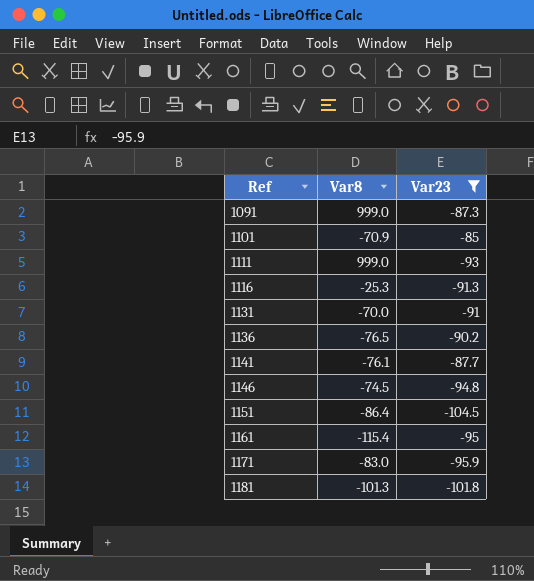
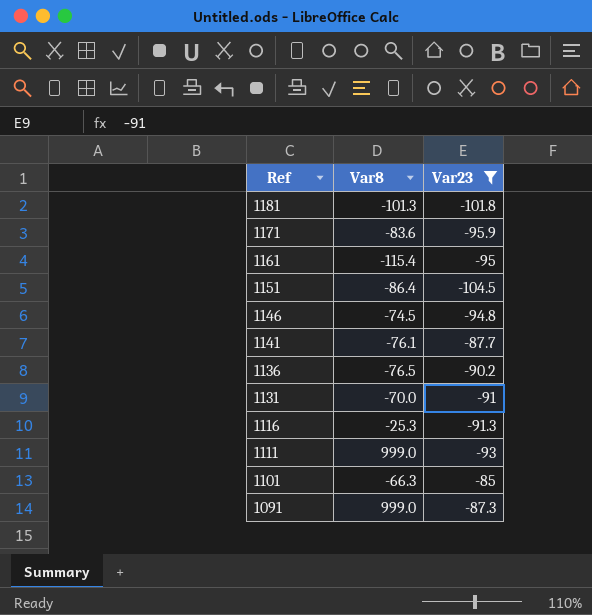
row order: Ref ascending -> Ref descending
1171 | Var8: -83.0 -> -83.6
1101 | Var8: -70.9 -> -66.3

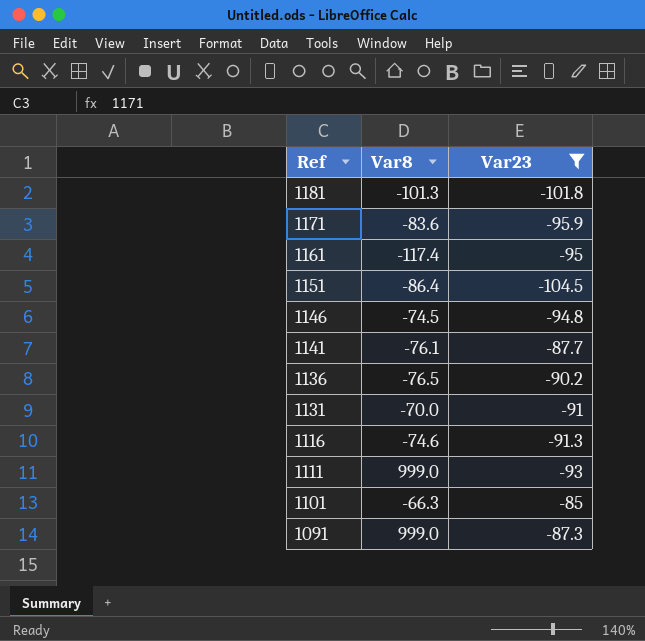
1161 | Var8: -115.4 -> -117.4
1116 | Var8: -25.3 -> -74.6

